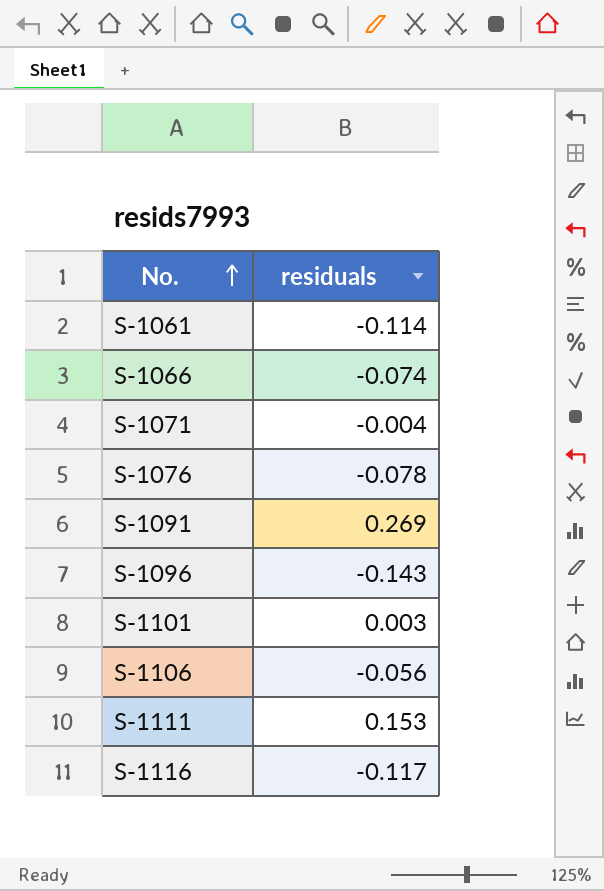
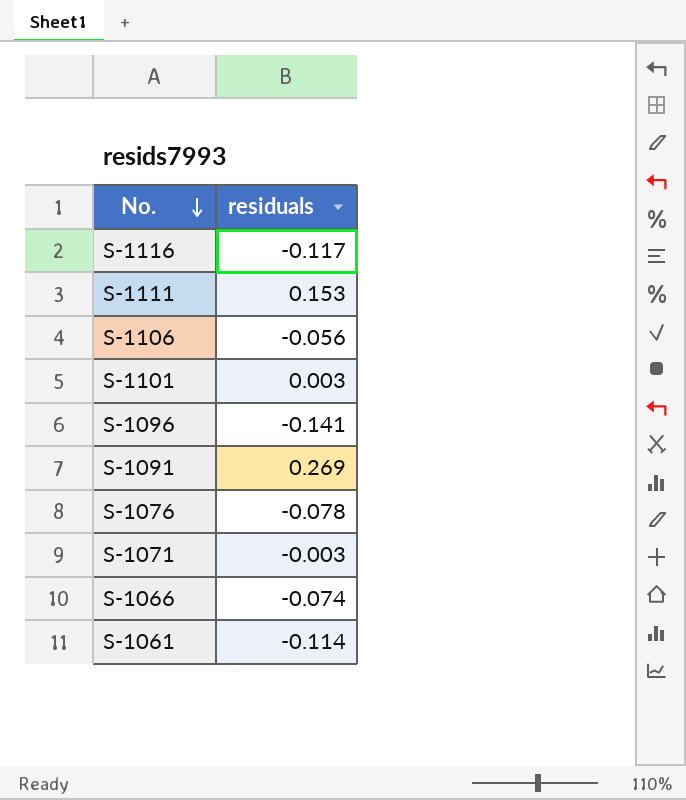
row order: No. ascending -> No. descending
S-1096 | residuals: -0.143 -> -0.141
S-1071 | residuals: -0.004 -> -0.003

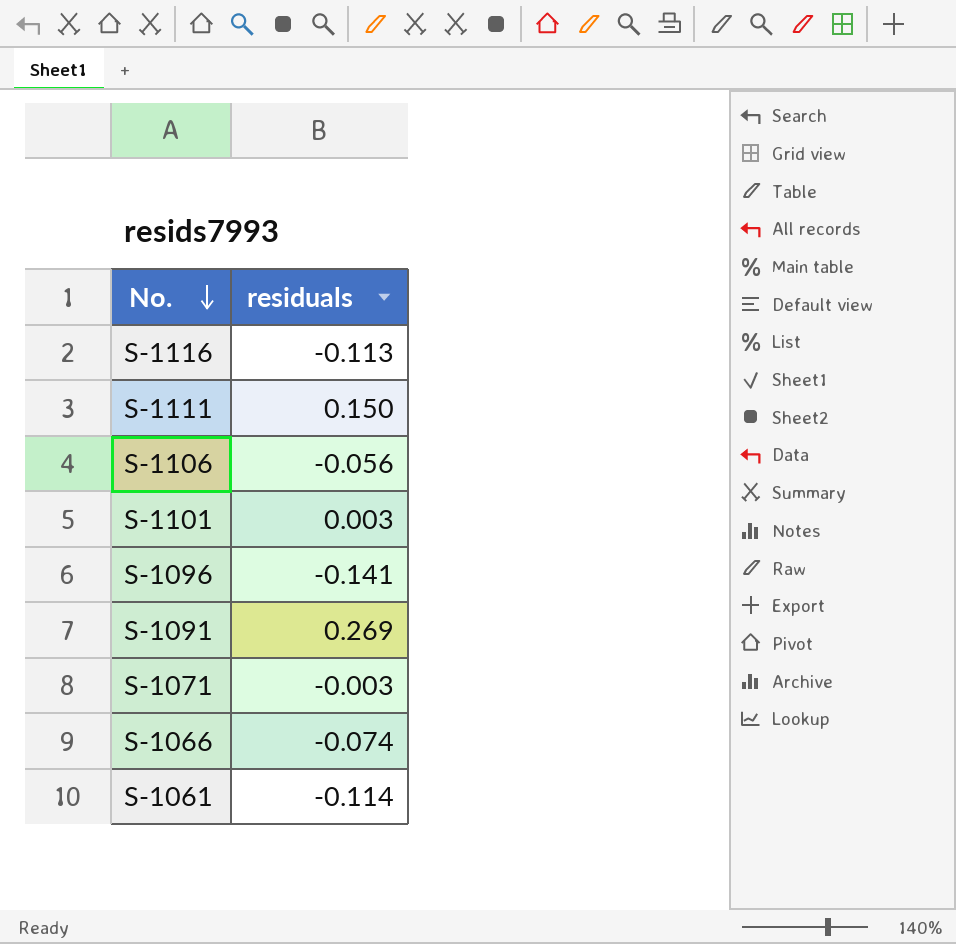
row S-1076: -0.078 -> none
S-1116 | residuals: -0.117 -> -0.113
S-1111 | residuals: 0.153 -> 0.150

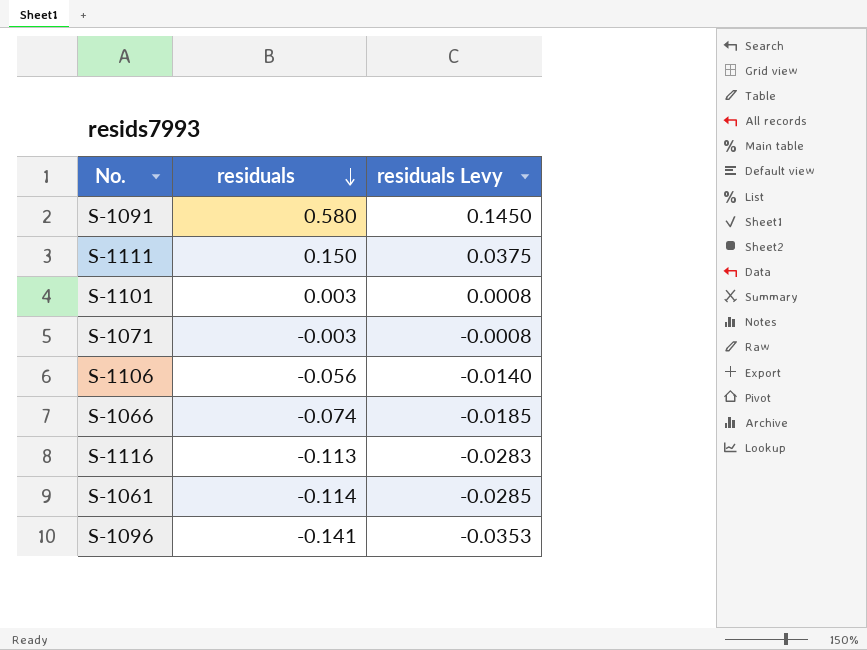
row order: No. descending -> residuals descending
column residuals Levy | formula: none -> [residuals] * 0.25
S-1091 | residuals: 0.269 -> 0.580

